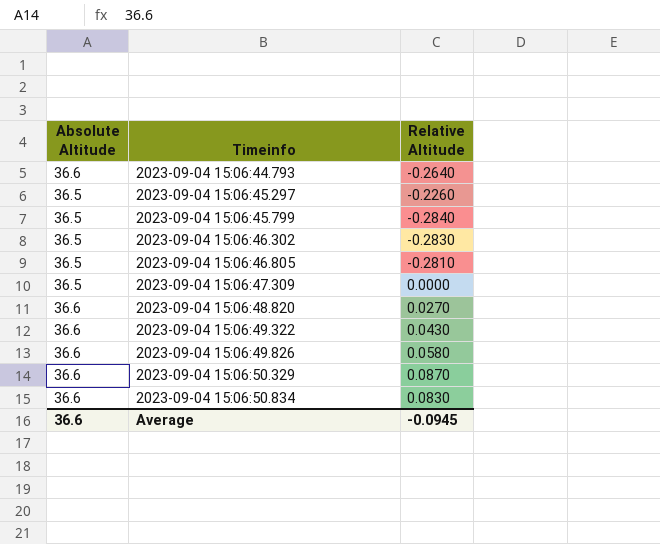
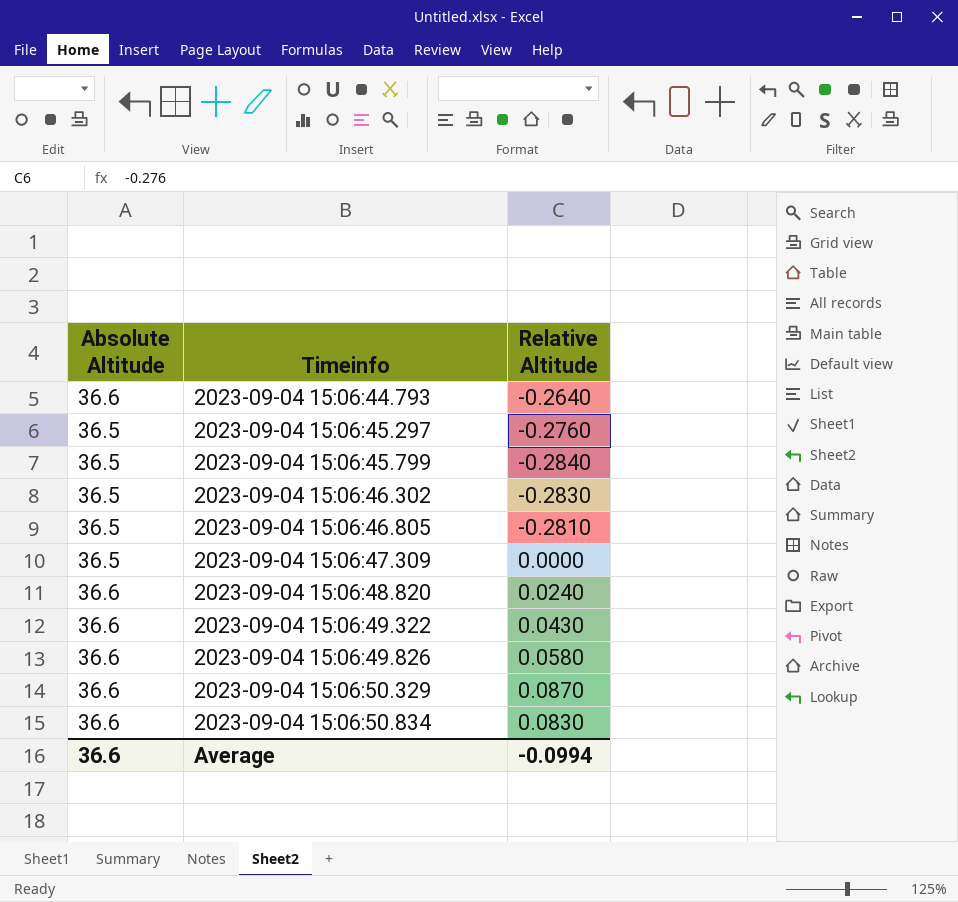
2023-09-04 15:06:45.297 | Relative Altitude: -0.2260 -> -0.2760
2023-09-04 15:06:48.820 | Relative Altitude: 0.0270 -> 0.0240
Average | Relative Altitude: -0.0945 -> -0.0994

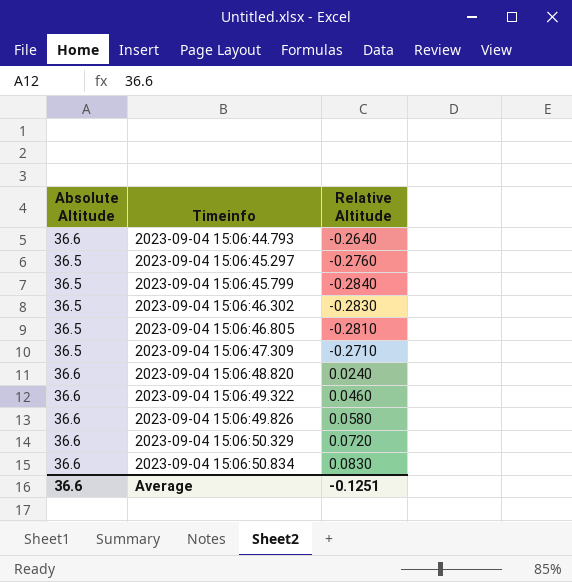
2023-09-04 15:06:47.309 | Relative Altitude: 0.0000 -> -0.2710
2023-09-04 15:06:49.322 | Relative Altitude: 0.0430 -> 0.0460
2023-09-04 15:06:50.329 | Relative Altitude: 0.0870 -> 0.0720
Average | Relative Altitude: -0.0994 -> -0.1251

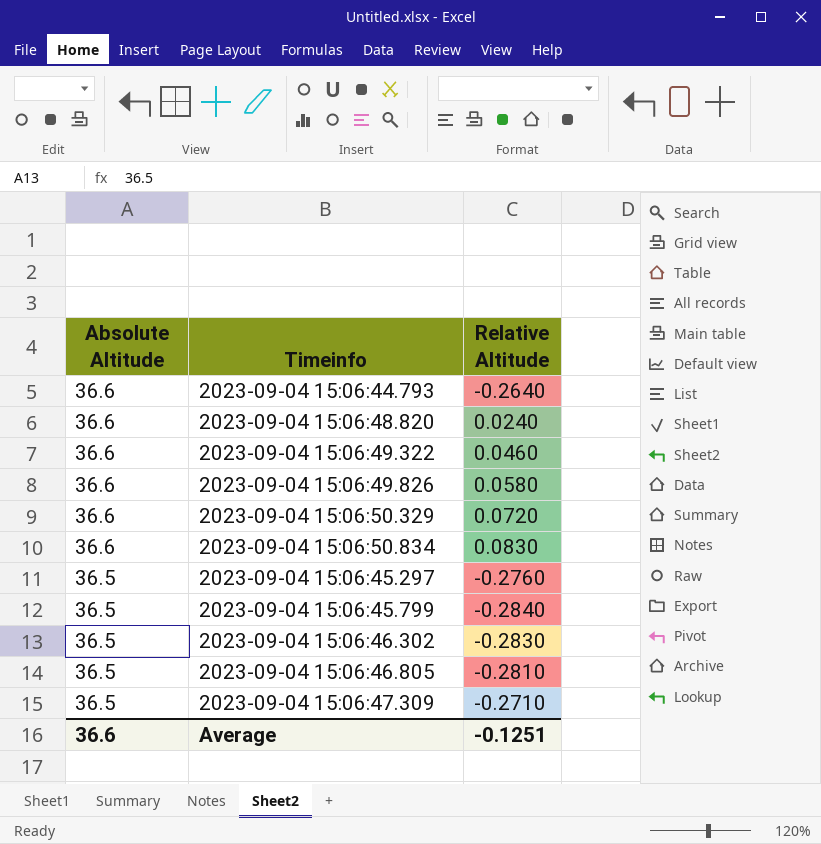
row order: Timeinfo ascending -> Absolute Altitude descending

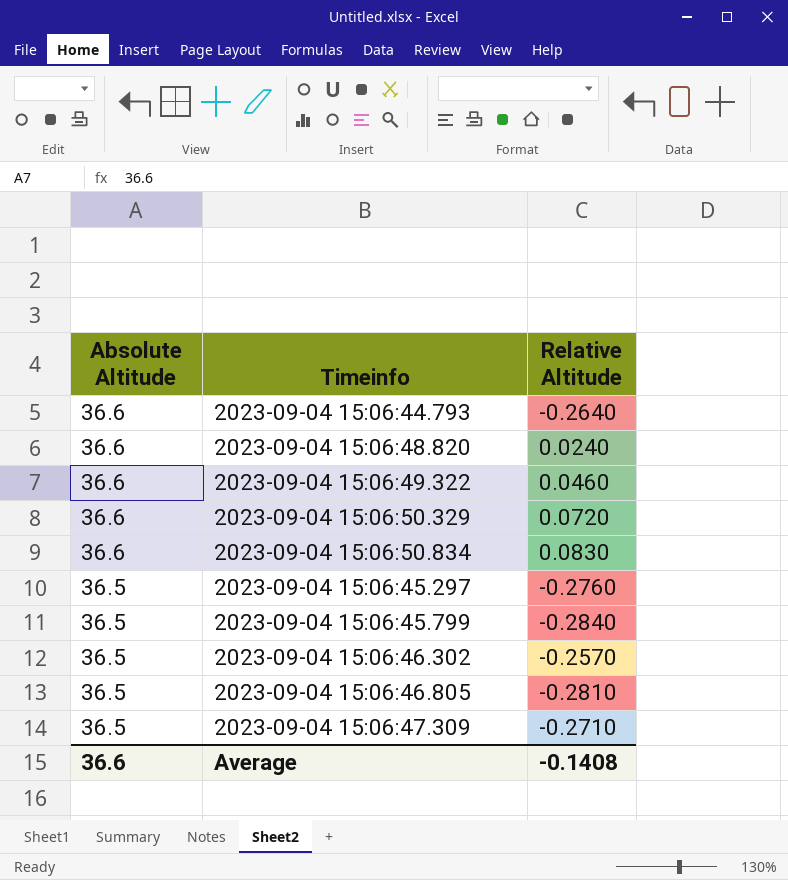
row 2023-09-04 15:06:49.826: 36.6 | 0.0580 -> none
2023-09-04 15:06:46.302 | Relative Altitude: -0.2830 -> -0.2570
Average | Relative Altitude: -0.1251 -> -0.1408

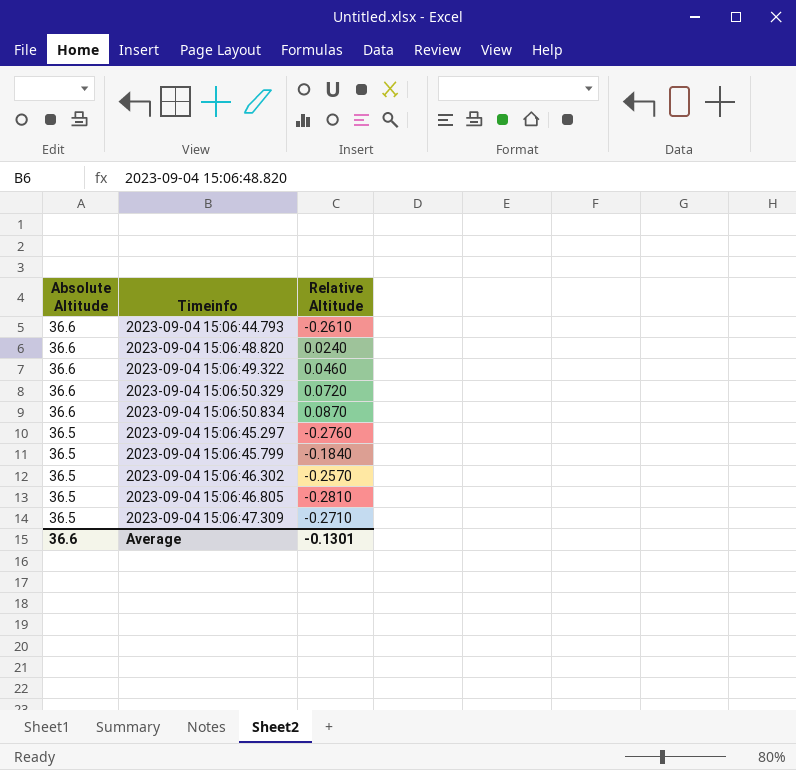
2023-09-04 15:06:44.793 | Relative Altitude: -0.2640 -> -0.2610
2023-09-04 15:06:50.834 | Relative Altitude: 0.0830 -> 0.0870
2023-09-04 15:06:45.799 | Relative Altitude: -0.2840 -> -0.1840
Average | Relative Altitude: -0.1408 -> -0.1301

